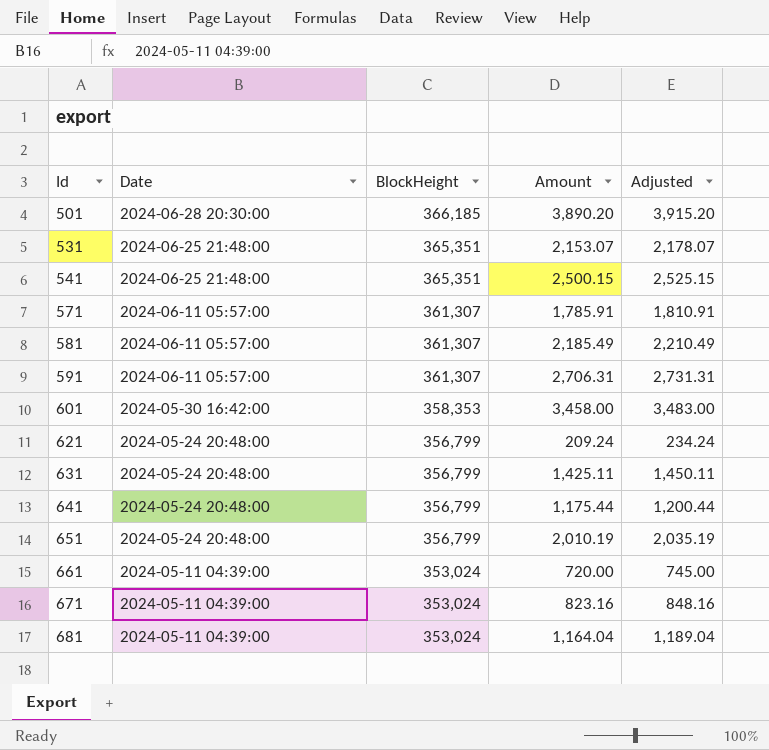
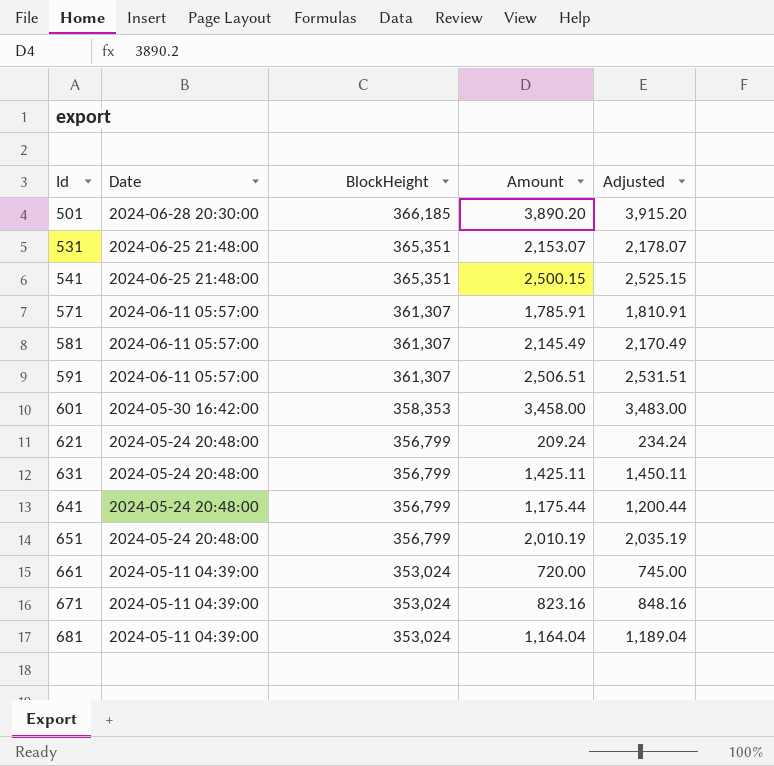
581 | Amount: 2,185.49 -> 2,145.49
581 | Adjusted: 2,210.49 -> 2,170.49
591 | Amount: 2,706.31 -> 2,506.51
591 | Adjusted: 2,731.31 -> 2,531.51

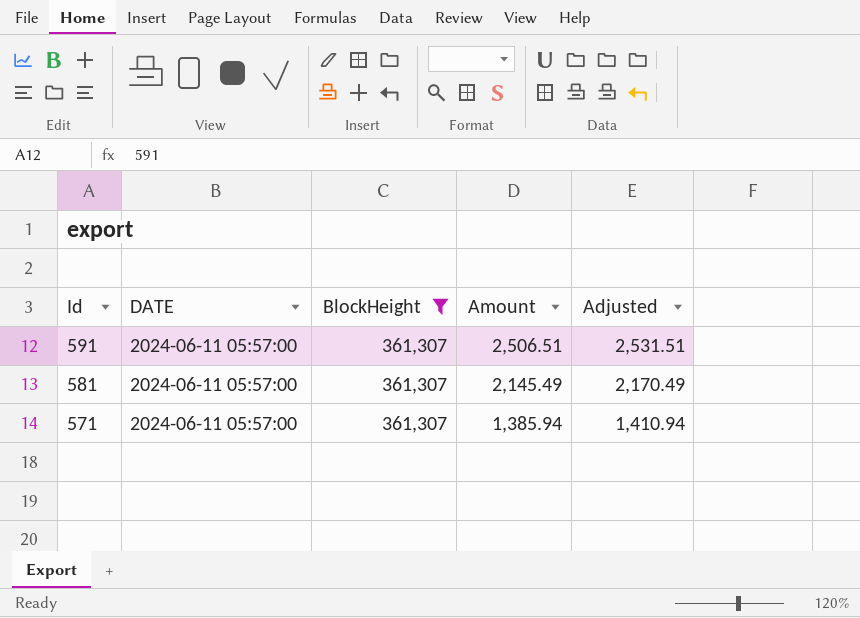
filter: none -> BlockHeight = 361,307
row order: Id ascending -> Id descending
column name: Date -> DATE
571 | Amount: 1,785.91 -> 1,385.94
571 | Adjusted: 1,810.91 -> 1,410.94

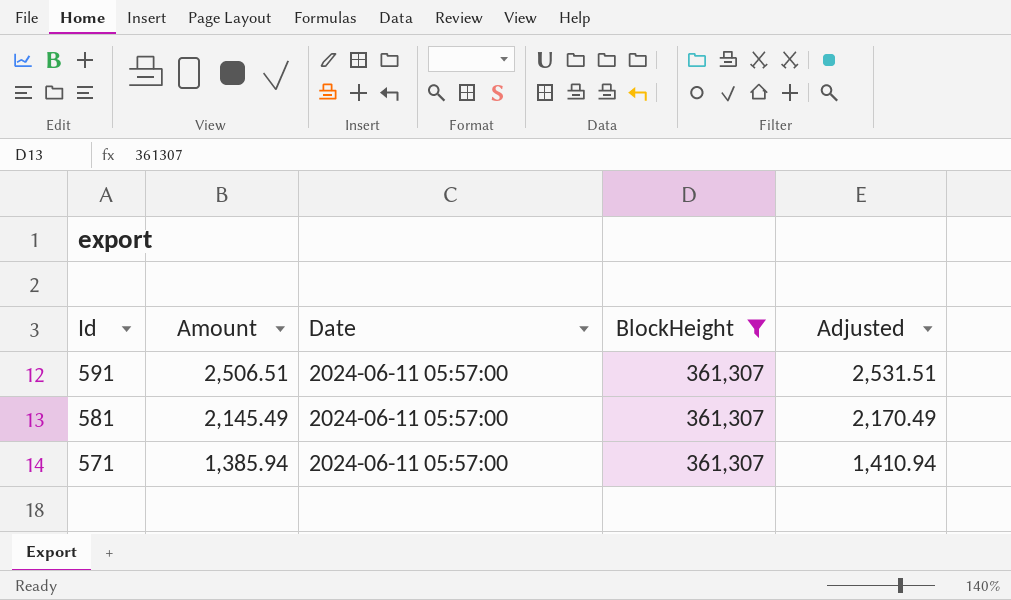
column Amount | position: 4 -> 2
column name: DATE -> Date

